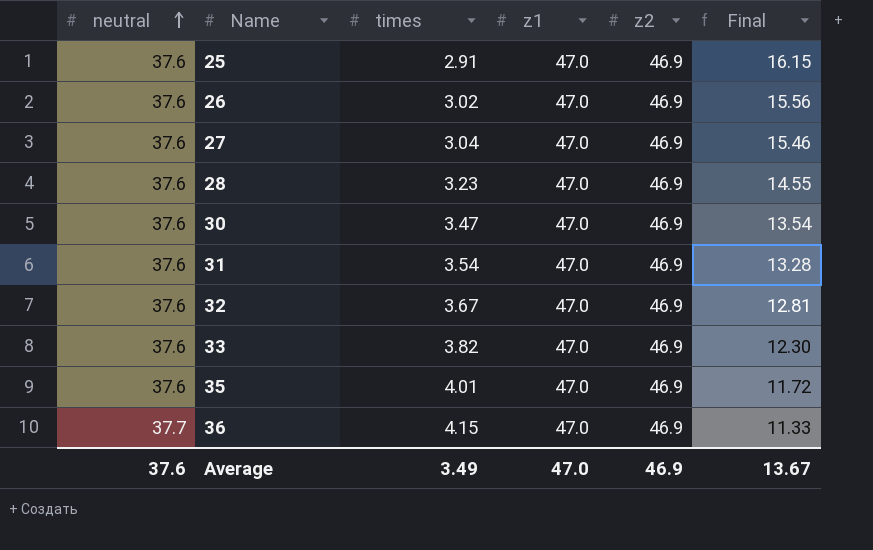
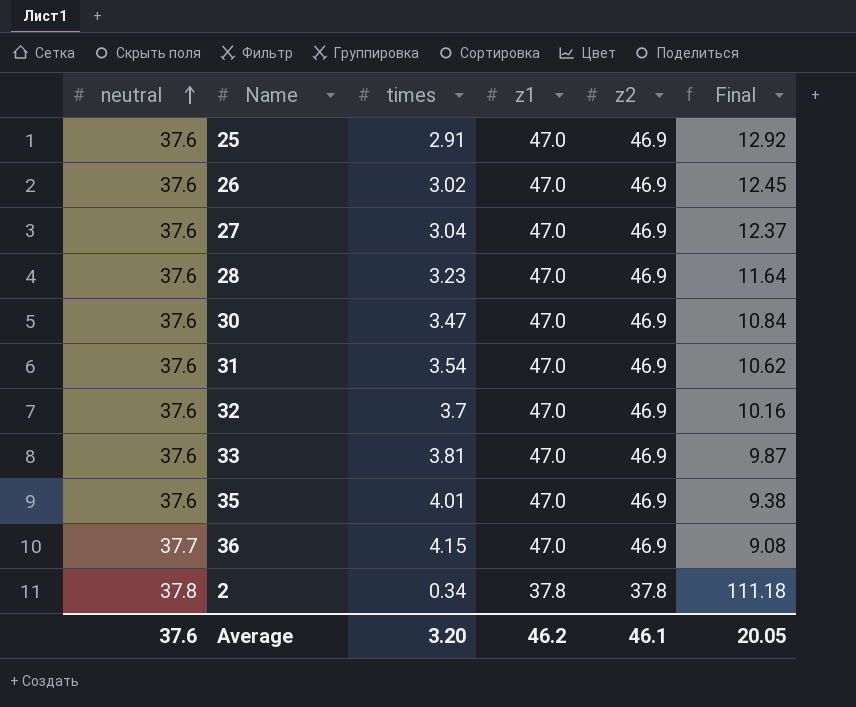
column Final | formula: [z1] / [times] -> [neutral] / [times]
32 | times: 3.67 -> 3.7
33 | times: 3.82 -> 3.81
row 2: none -> 37.8 | 0.34 | 37.8 | 37.8 | 111.18
Average | times: 3.49 -> 3.20
Average | z1: 47.0 -> 46.2
Average | z2: 46.9 -> 46.1
Average | Final: 13.67 -> 20.05

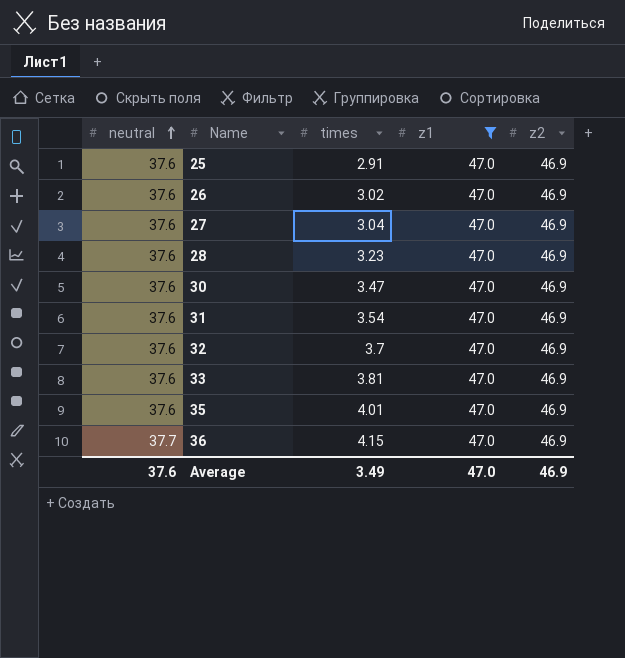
filter: none -> z1 = 47.0
column Final | formula: [neutral] / [times] -> none
Average | times: 3.20 -> 3.49
Average | z1: 46.2 -> 47.0
Average | z2: 46.1 -> 46.9

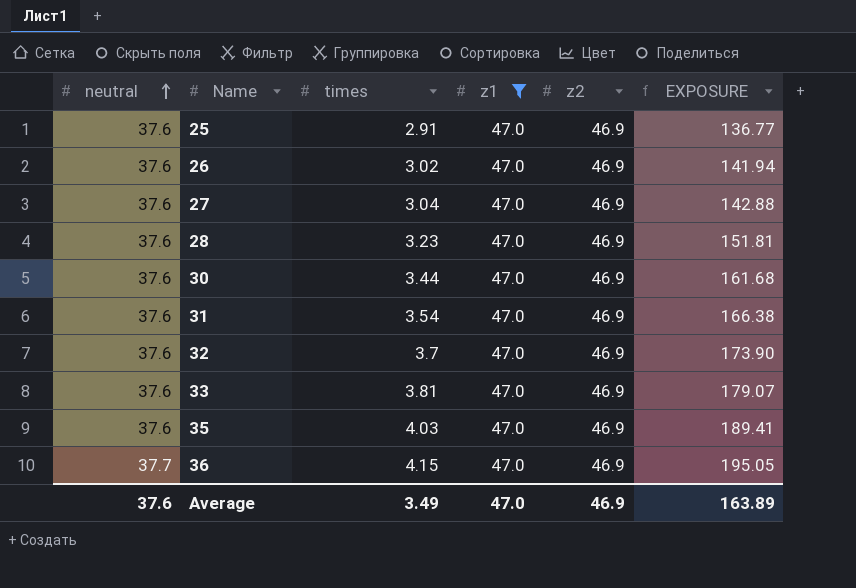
column EXPOSURE | formula: none -> [times] * [z1]
30 | times: 3.47 -> 3.44
35 | times: 4.01 -> 4.03

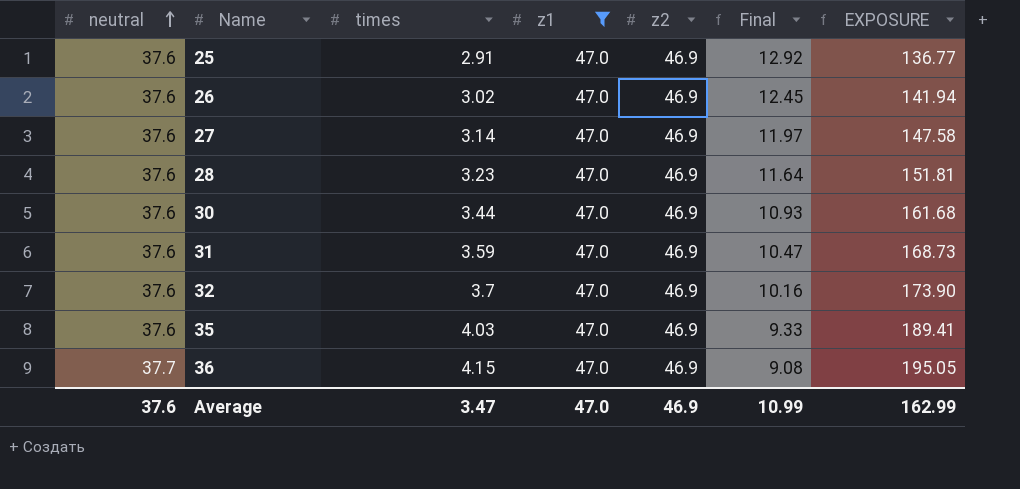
column Final | formula: none -> [neutral] / [times]
row 33: 37.6 | 3.81 | 47.0 | 46.9 | 179.07 -> none
27 | times: 3.04 -> 3.14
27 | EXPOSURE: 142.88 -> 147.58
31 | times: 3.54 -> 3.59
31 | EXPOSURE: 166.38 -> 168.73
Average | times: 3.49 -> 3.47
Average | EXPOSURE: 163.89 -> 162.99

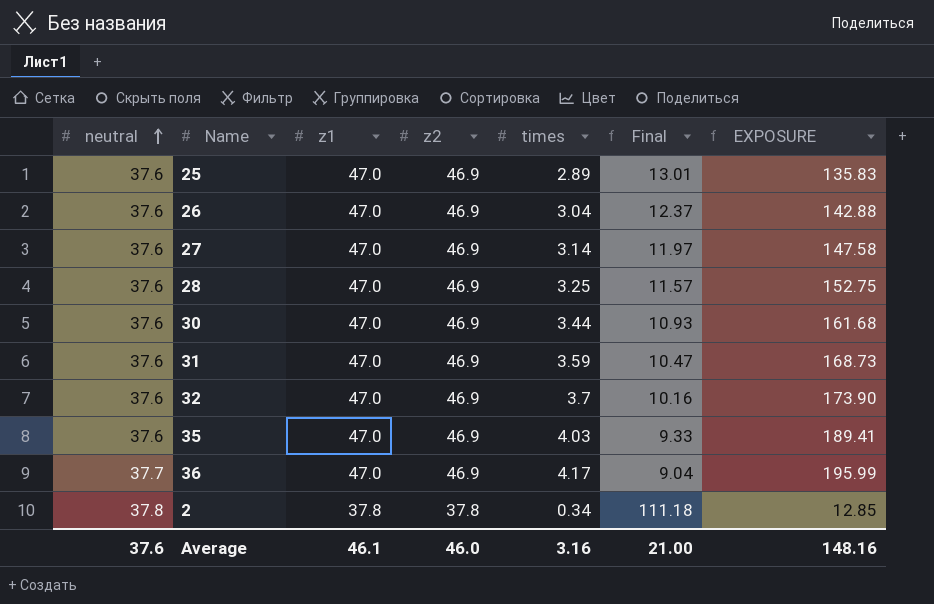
filter: z1 = 47.0 -> none
column times | position: 3 -> 5
25 | times: 2.91 -> 2.89
25 | Final: 12.92 -> 13.01
25 | EXPOSURE: 136.77 -> 135.83
26 | times: 3.02 -> 3.04
26 | Final: 12.45 -> 12.37
26 | EXPOSURE: 141.94 -> 142.88
28 | times: 3.23 -> 3.25
28 | Final: 11.64 -> 11.57
28 | EXPOSURE: 151.81 -> 152.75
36 | times: 4.15 -> 4.17
36 | Final: 9.08 -> 9.04
36 | EXPOSURE: 195.05 -> 195.99
Average | z1: 47.0 -> 46.1
Average | z2: 46.9 -> 46.0
Average | times: 3.47 -> 3.16
Average | Final: 10.99 -> 21.00
Average | EXPOSURE: 162.99 -> 148.16

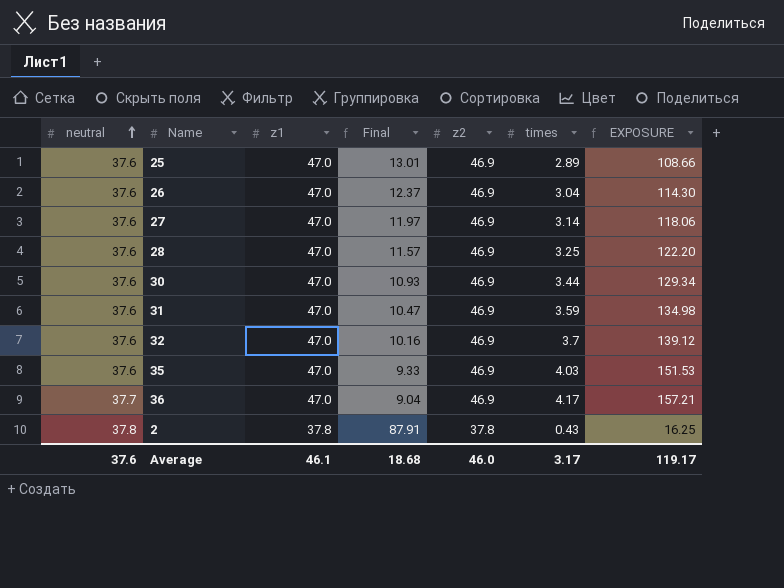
column Final | position: 6 -> 4
column EXPOSURE | formula: [z1] * [times] -> [neutral] * [times]
2 | Final: 111.18 -> 87.91
2 | times: 0.34 -> 0.43
Average | Final: 21.00 -> 18.68
Average | times: 3.16 -> 3.17
Average | EXPOSURE: 148.16 -> 119.17

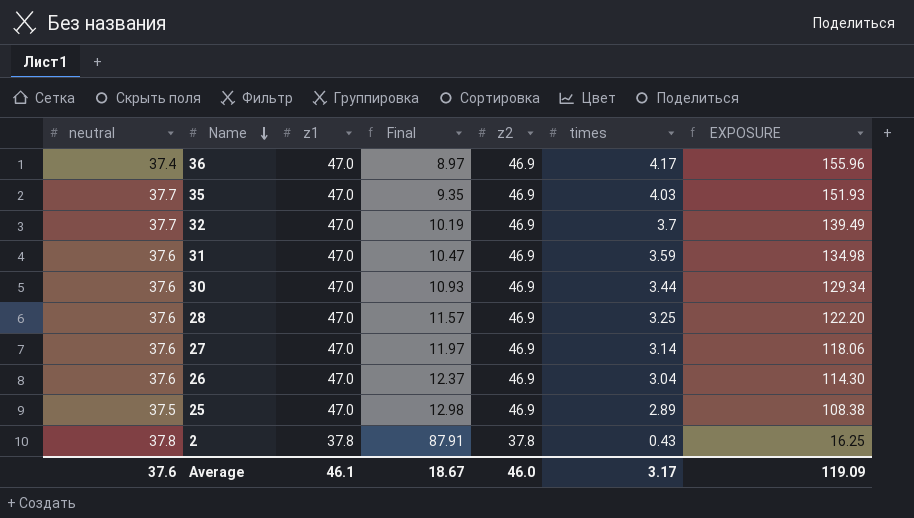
row order: neutral ascending -> Name descending
36 | neutral: 37.7 -> 37.4
36 | Final: 9.04 -> 8.97
36 | EXPOSURE: 157.21 -> 155.96
35 | neutral: 37.6 -> 37.7
35 | Final: 9.33 -> 9.35
35 | EXPOSURE: 151.53 -> 151.93
32 | neutral: 37.6 -> 37.7
32 | Final: 10.16 -> 10.19
32 | EXPOSURE: 139.12 -> 139.49
25 | neutral: 37.6 -> 37.5
25 | Final: 13.01 -> 12.98
25 | EXPOSURE: 108.66 -> 108.38
Average | Final: 18.68 -> 18.67
Average | EXPOSURE: 119.17 -> 119.09

